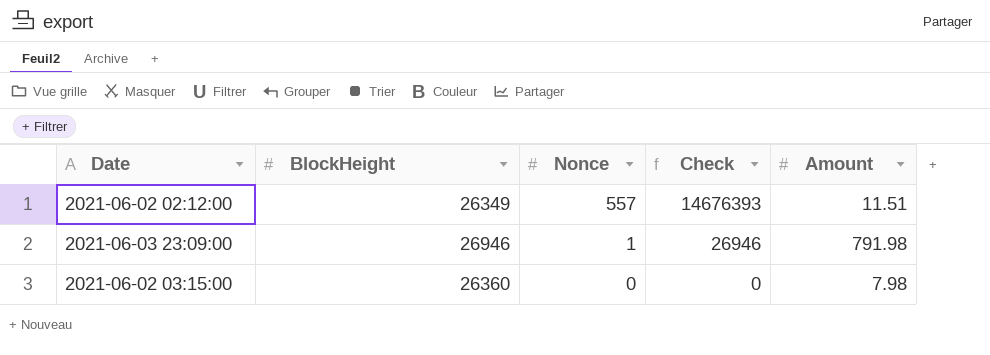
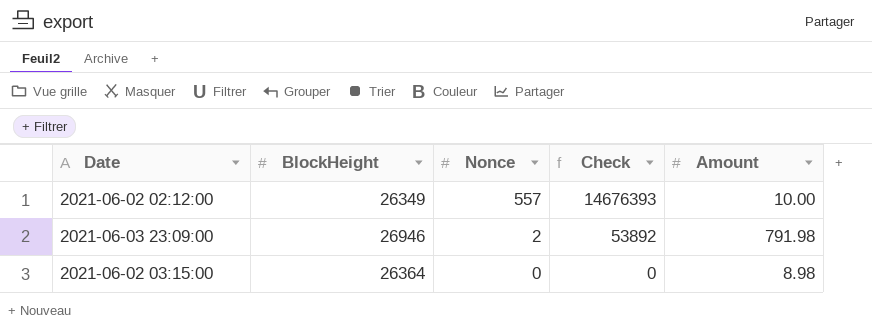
2021-06-02 02:12:00 | Amount: 11.51 -> 10.00
2021-06-03 23:09:00 | Nonce: 1 -> 2
2021-06-03 23:09:00 | Check: 26946 -> 53892
2021-06-02 03:15:00 | BlockHeight: 26360 -> 26364
2021-06-02 03:15:00 | Amount: 7.98 -> 8.98

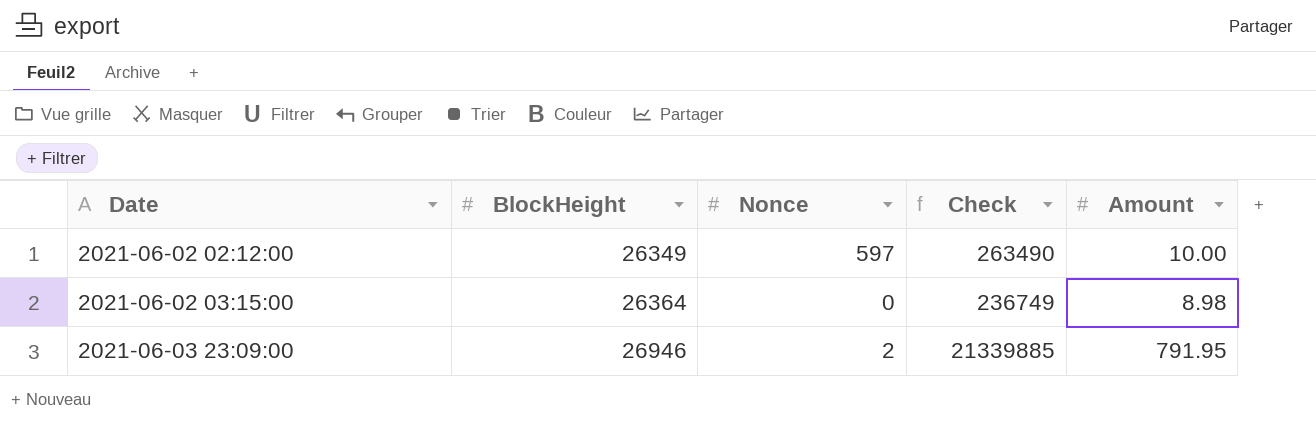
row order: Nonce descending -> Date ascending
column Check | formula: [BlockHeight] * [Nonce] -> [BlockHeight] * [Amount]
2021-06-02 02:12:00 | Nonce: 557 -> 597
2021-06-03 23:09:00 | Amount: 791.98 -> 791.95

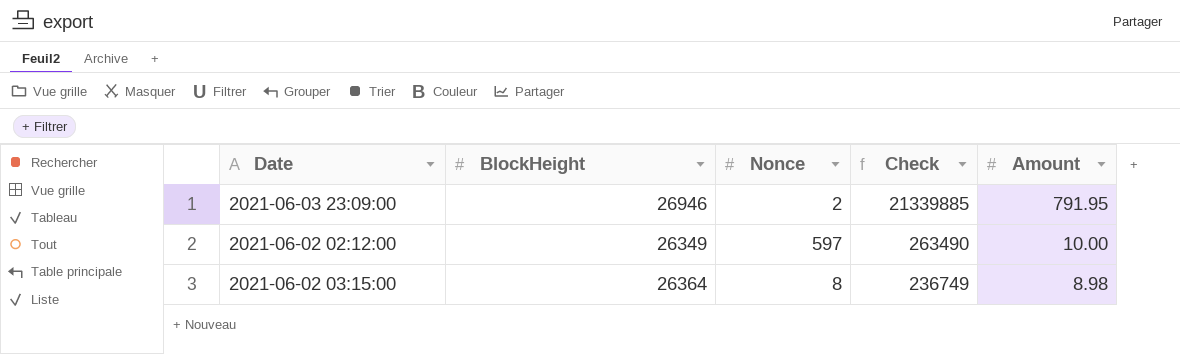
row order: Date ascending -> Check descending
2021-06-02 03:15:00 | Nonce: 0 -> 8

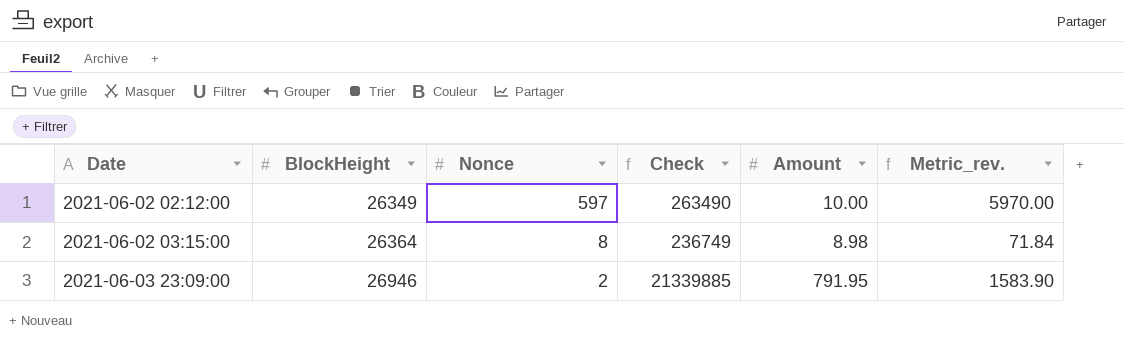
row order: Check descending -> Date ascending
column Metric_rev. | formula: none -> [Nonce] * [Amount]

